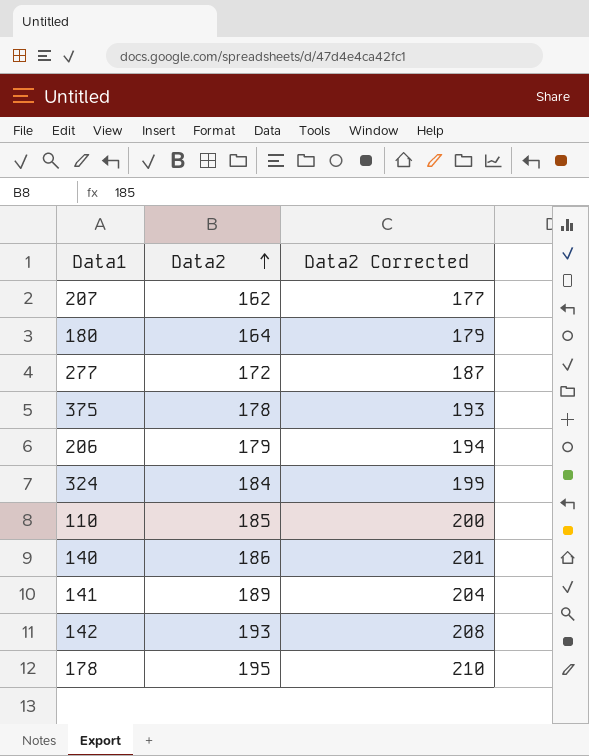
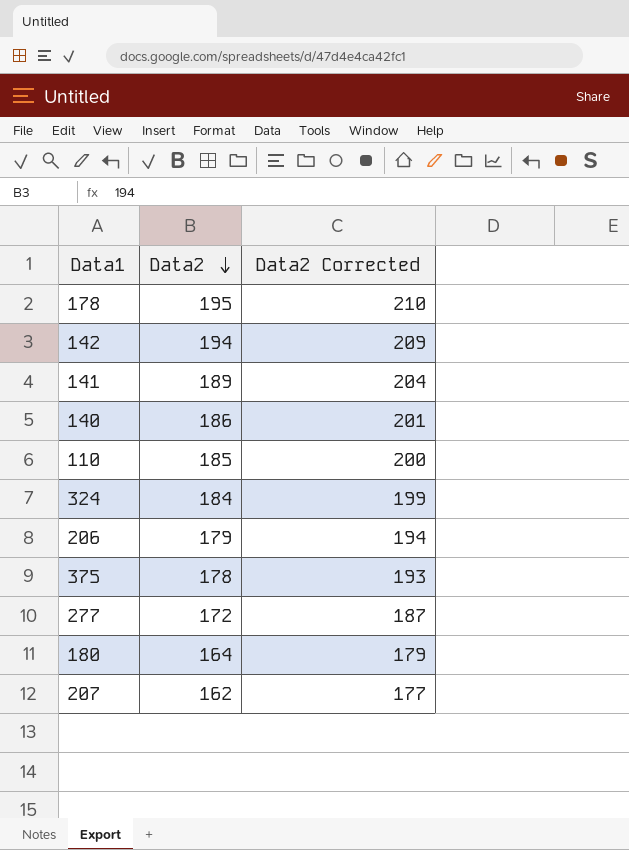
row order: Data2 ascending -> Data2 descending
142 | Data2: 193 -> 194
142 | Data2 Corrected: 208 -> 209

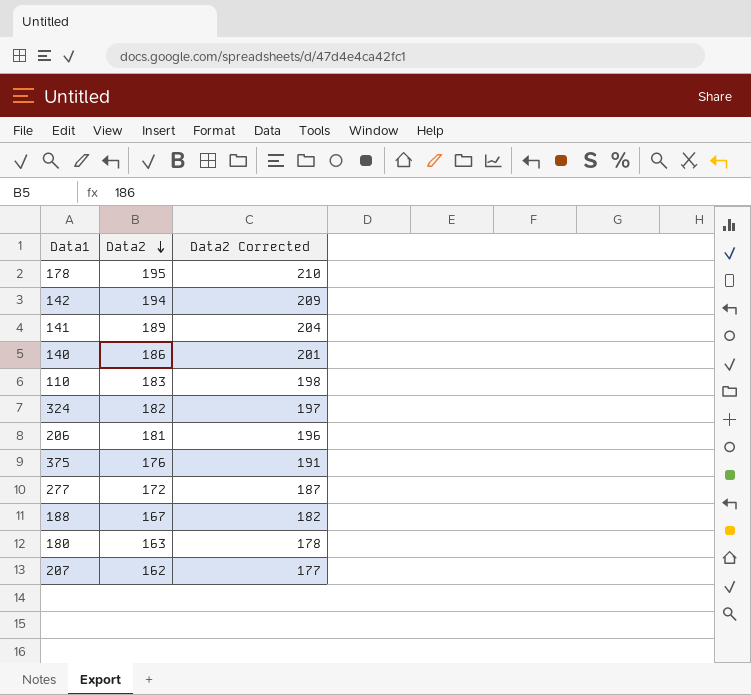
110 | Data2: 185 -> 183
110 | Data2 Corrected: 200 -> 198
324 | Data2: 184 -> 182
324 | Data2 Corrected: 199 -> 197
206 | Data2: 179 -> 181
206 | Data2 Corrected: 194 -> 196
375 | Data2: 178 -> 176
375 | Data2 Corrected: 193 -> 191
row 188: none -> 167 | 182
180 | Data2: 164 -> 163
180 | Data2 Corrected: 179 -> 178

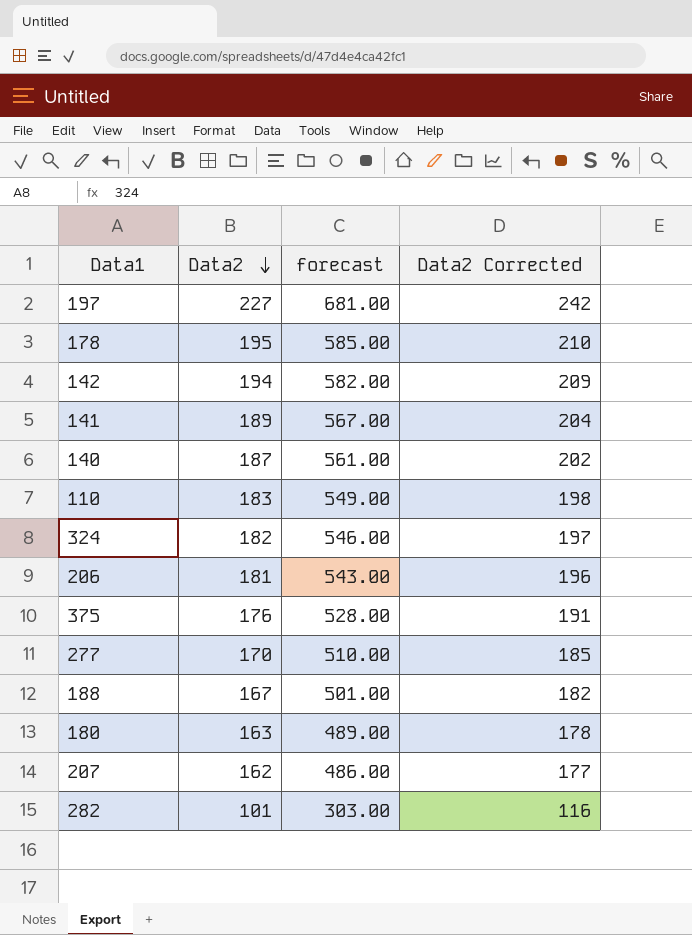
column forecast | formula: none -> [Data2] * 3
row 197: none -> 227 | 681.00 | 242
140 | Data2: 186 -> 187
140 | Data2 Corrected: 201 -> 202
277 | Data2: 172 -> 170
277 | Data2 Corrected: 187 -> 185
row 282: none -> 101 | 303.00 | 116

